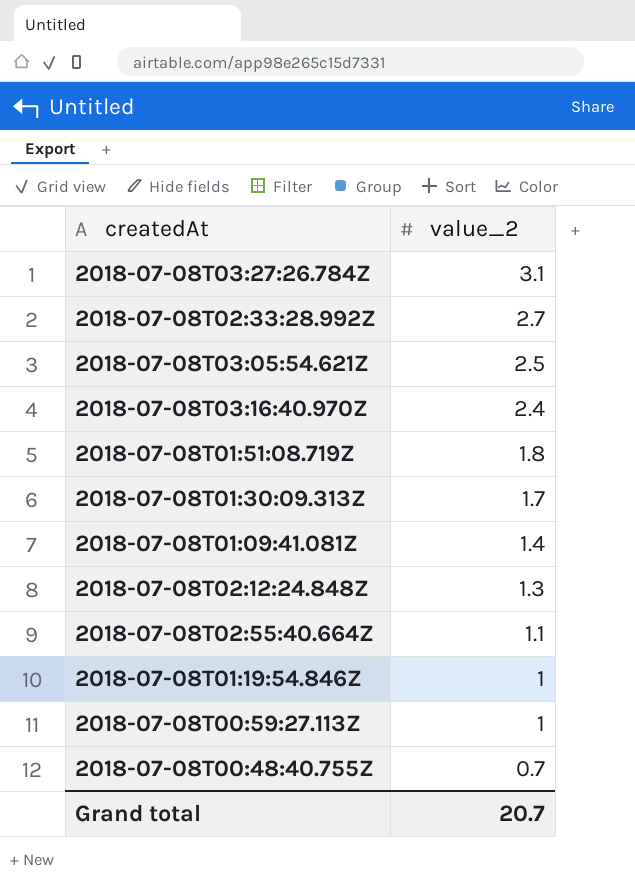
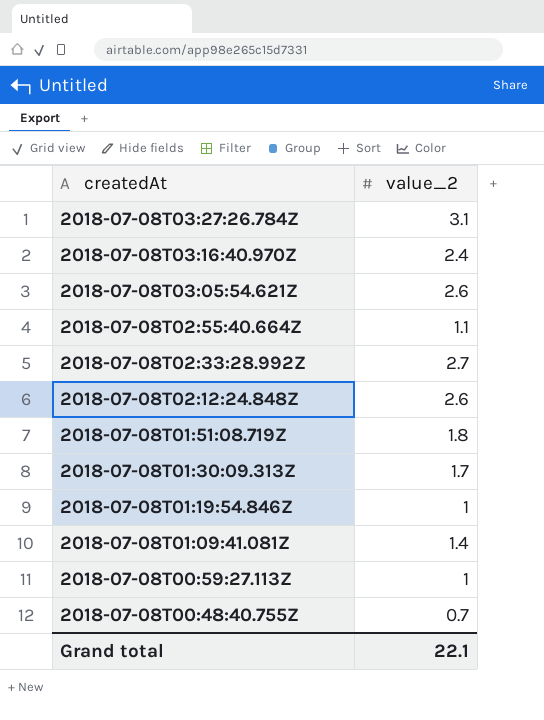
row order: value_2 descending -> createdAt descending
2018-07-08T03:05:54.621Z | value_2: 2.5 -> 2.6
2018-07-08T02:12:24.848Z | value_2: 1.3 -> 2.6
Grand total | value_2: 20.7 -> 22.1

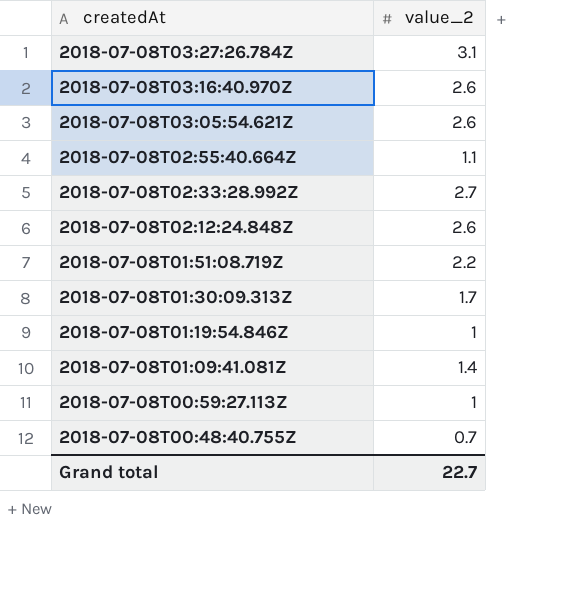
2018-07-08T03:16:40.970Z | value_2: 2.4 -> 2.6
2018-07-08T01:51:08.719Z | value_2: 1.8 -> 2.2
Grand total | value_2: 22.1 -> 22.7

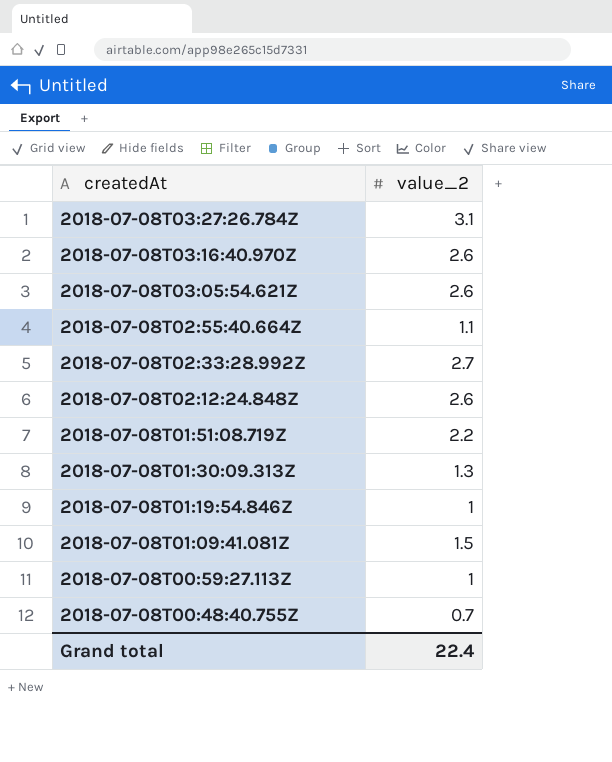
2018-07-08T01:30:09.313Z | value_2: 1.7 -> 1.3
2018-07-08T01:09:41.081Z | value_2: 1.4 -> 1.5
Grand total | value_2: 22.7 -> 22.4

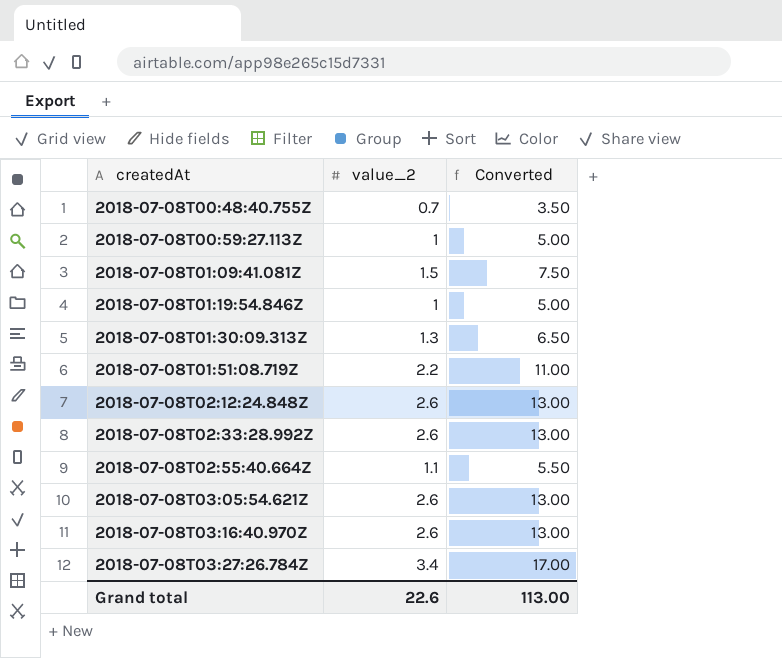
row order: createdAt descending -> createdAt ascending
column Converted | formula: none -> [value_2] * 5
2018-07-08T02:33:28.992Z | value_2: 2.7 -> 2.6
2018-07-08T03:27:26.784Z | value_2: 3.1 -> 3.4
Grand total | value_2: 22.4 -> 22.6

